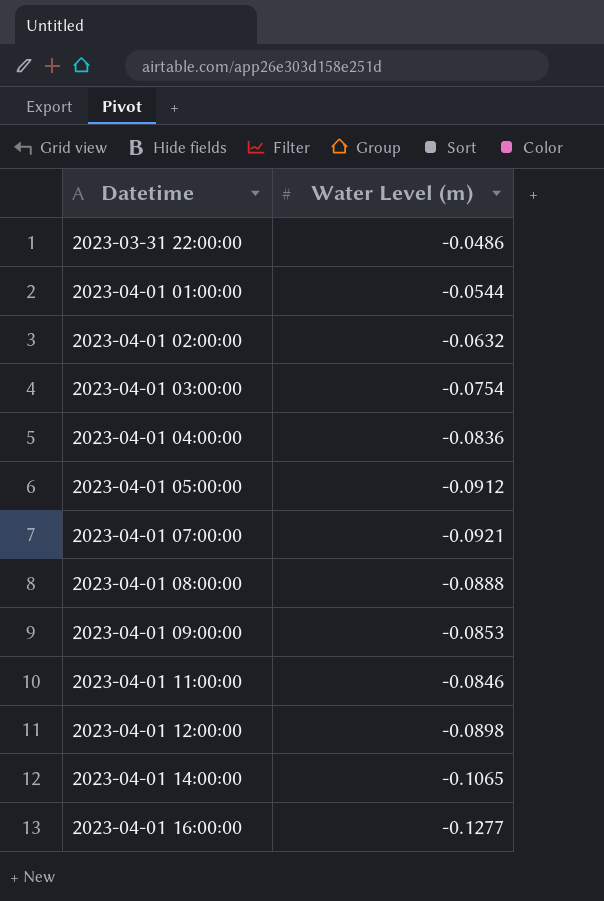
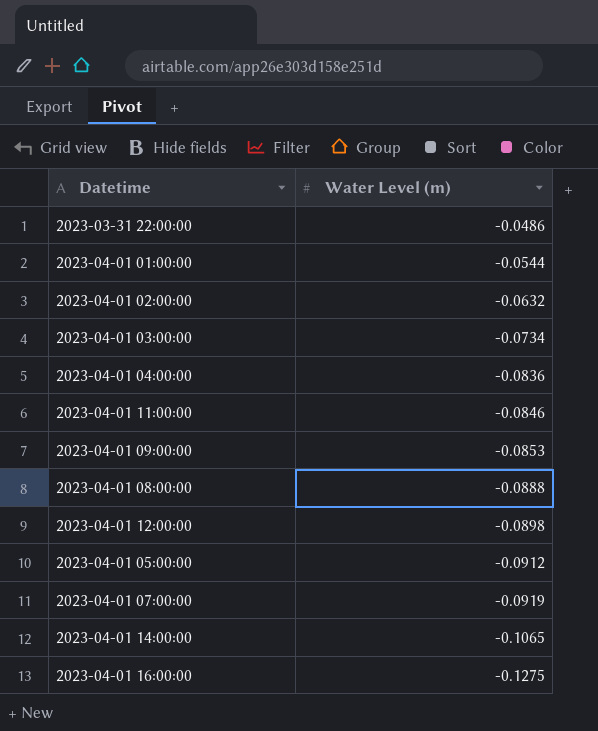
row order: Datetime ascending -> Water Level (m) descending
2023-04-01 03:00:00 | Water Level (m): -0.0754 -> -0.0734
2023-04-01 07:00:00 | Water Level (m): -0.0921 -> -0.0919
2023-04-01 16:00:00 | Water Level (m): -0.1277 -> -0.1275

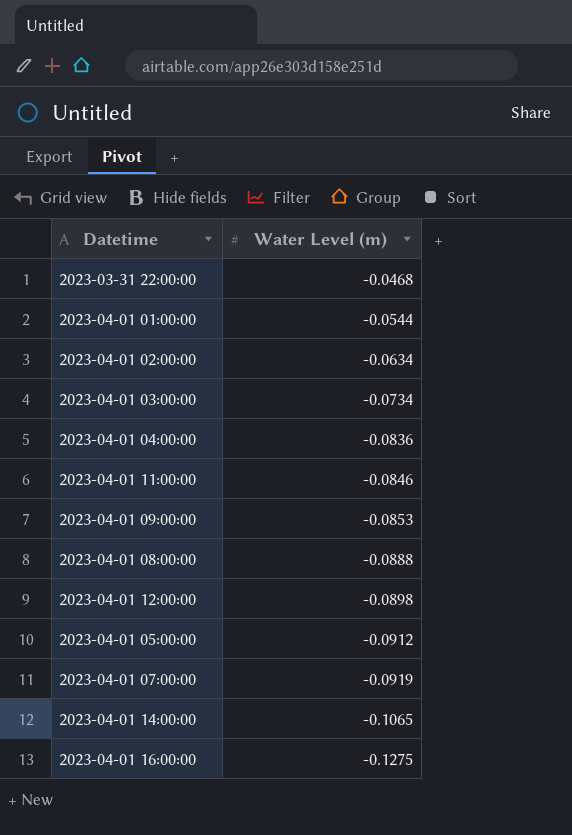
2023-03-31 22:00:00 | Water Level (m): -0.0486 -> -0.0468
2023-04-01 02:00:00 | Water Level (m): -0.0632 -> -0.0634

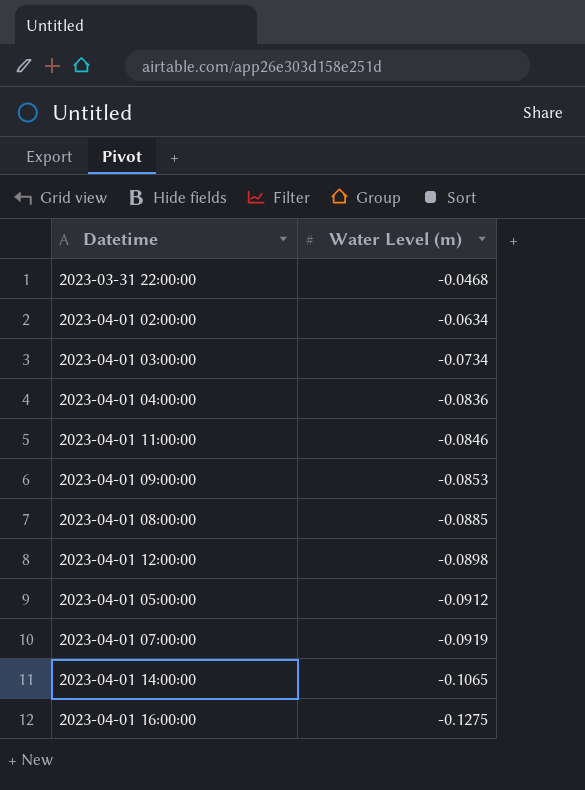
row 2023-04-01 01:00:00: -0.0544 -> none
2023-04-01 08:00:00 | Water Level (m): -0.0888 -> -0.0885

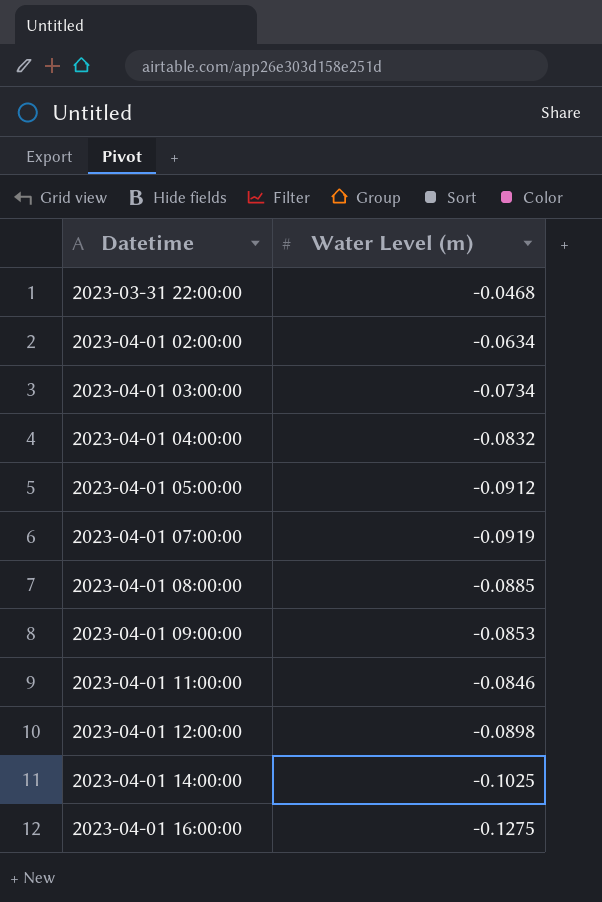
row order: Water Level (m) descending -> Datetime ascending
2023-04-01 04:00:00 | Water Level (m): -0.0836 -> -0.0832
2023-04-01 14:00:00 | Water Level (m): -0.1065 -> -0.1025

